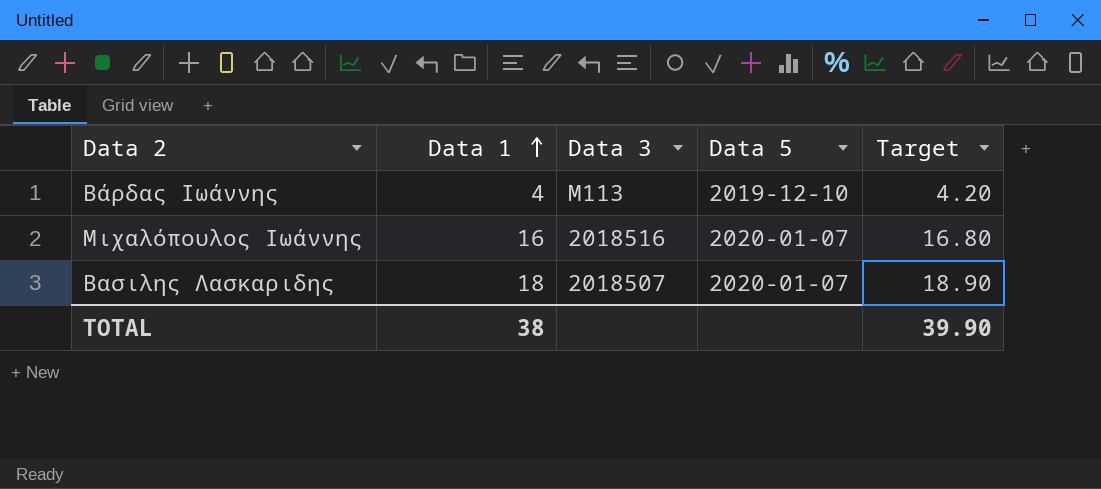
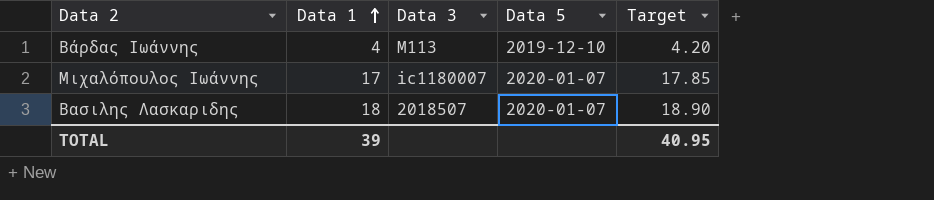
Μιχαλόπουλος Ιωάννης | Data 1: 16 -> 17
Μιχαλόπουλος Ιωάννης | Data 3: 2018516 -> ic1180007
Μιχαλόπουλος Ιωάννης | Target: 16.80 -> 17.85
TOTAL | Data 1: 38 -> 39
TOTAL | Target: 39.90 -> 40.95

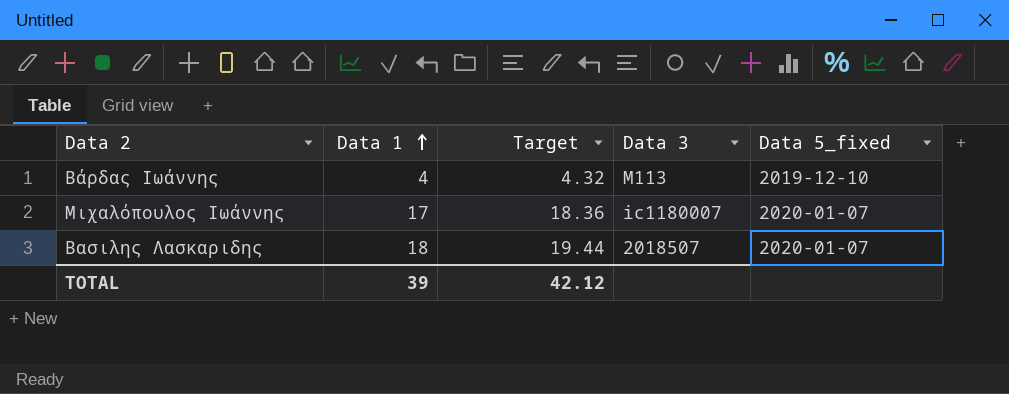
column Target | formula: [Data 1] * 1.05 -> [Data 1] * 1.08
column Target | position: 5 -> 3
column name: Data 5 -> Data 5_fixed
TOTAL | Target: 40.95 -> 42.12

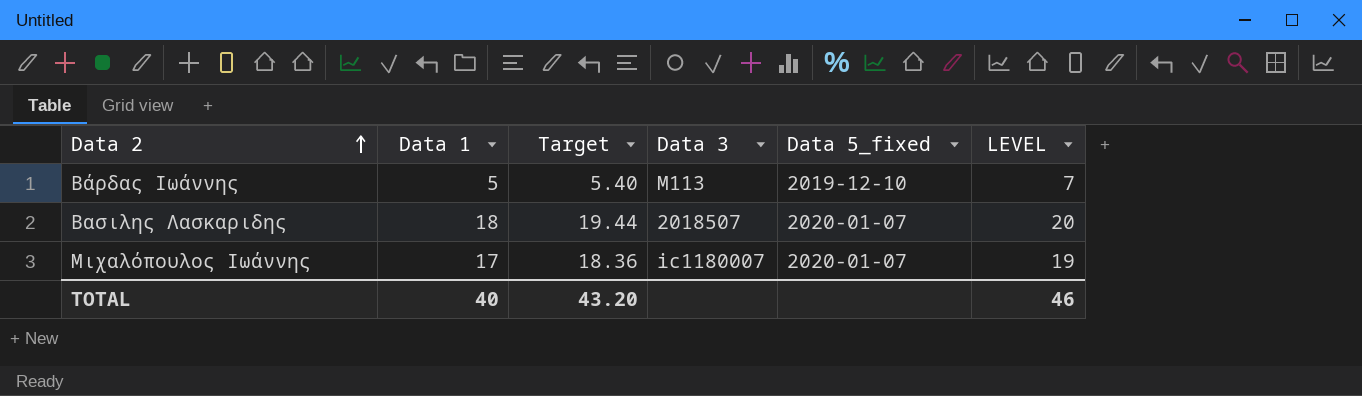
row order: Data 1 ascending -> Data 2 ascending
column LEVEL | formula: none -> [Data 1] + 2
Βάρδας Ιωάννης | Data 1: 4 -> 5
Βάρδας Ιωάννης | Target: 4.32 -> 5.40
TOTAL | Data 1: 39 -> 40
TOTAL | Target: 42.12 -> 43.20

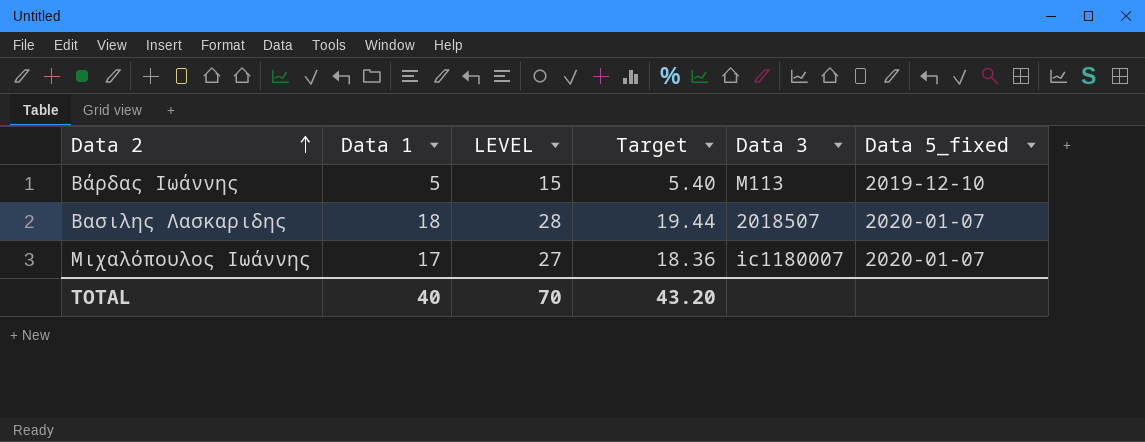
column LEVEL | formula: [Data 1] + 2 -> [Data 1] + 10
column LEVEL | position: 6 -> 3
TOTAL | LEVEL: 46 -> 70

